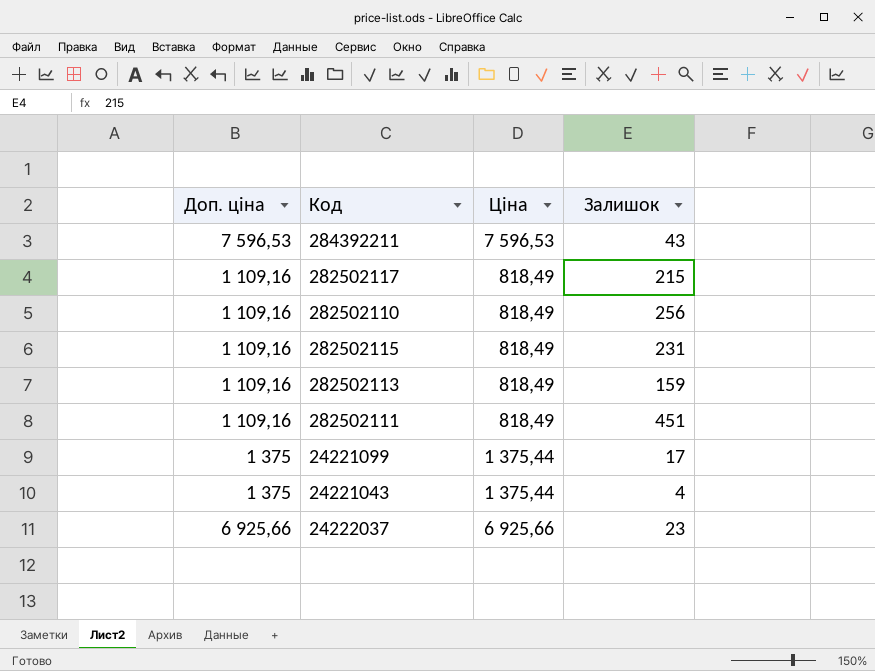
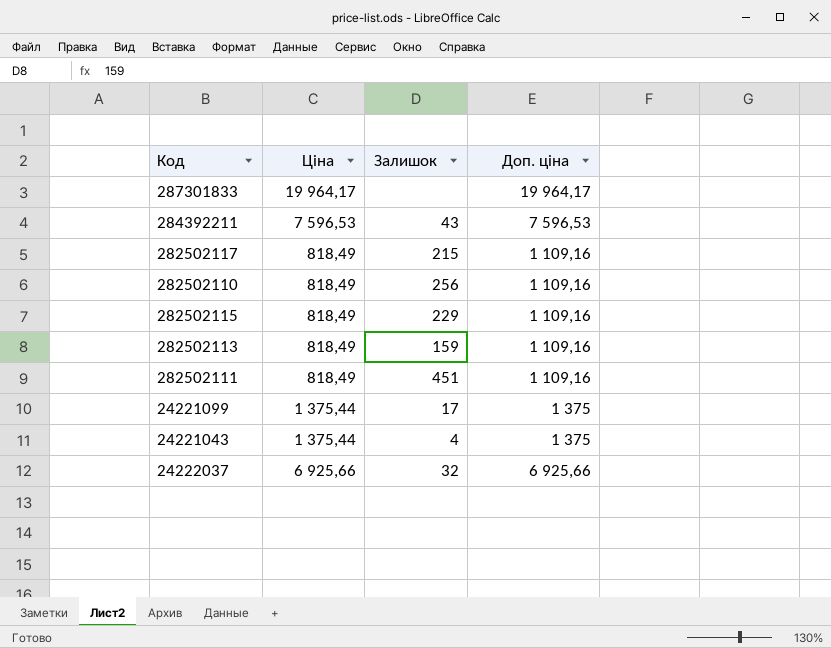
column Доп. ціна | position: 1 -> 4
row 287301833: none -> 19 964,17 | none | 19 964,17
282502115 | Залишок: 231 -> 229
24222037 | Залишок: 23 -> 32

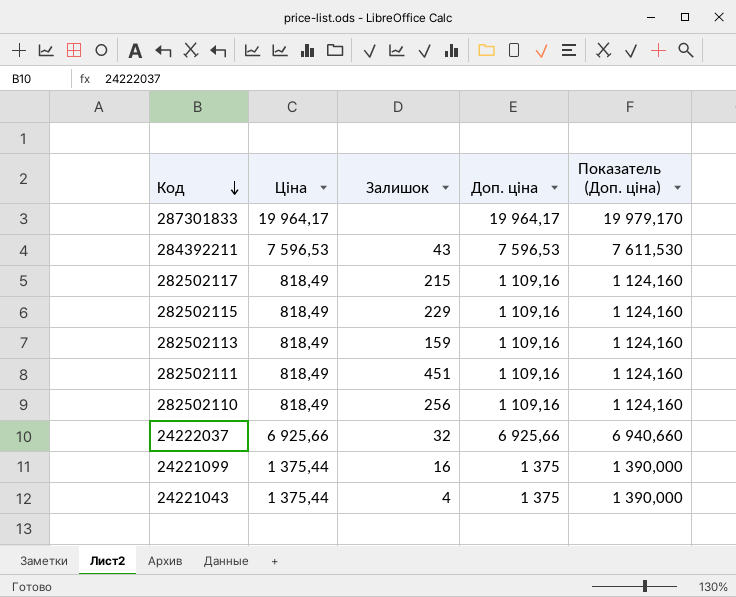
row order: none -> Код descending
column Показатель (Доп. ціна) | formula: none -> [Доп. ціна] + 15
24221099 | Залишок: 17 -> 16

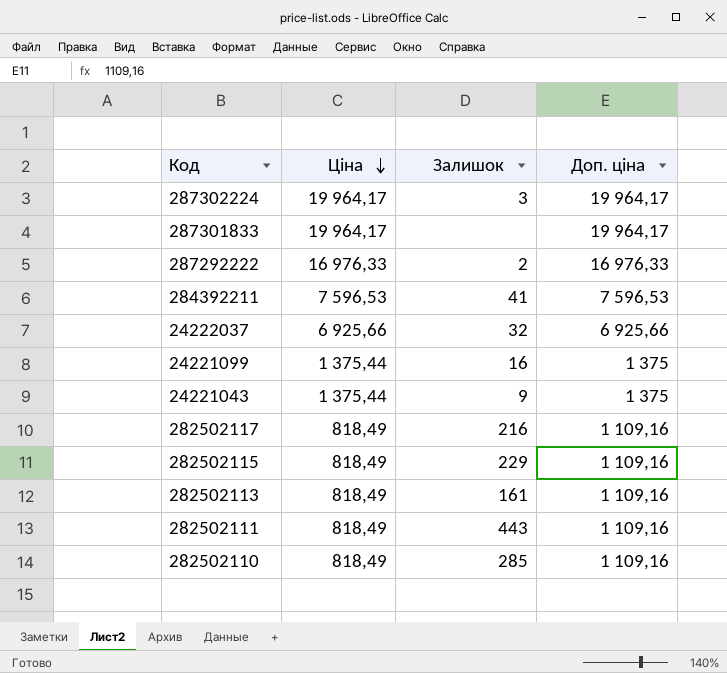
row order: Код descending -> Ціна descending
column Показатель (Доп. ціна) | formula: [Доп. ціна] + 15 -> none
row 287302224: none -> 19 964,17 | 3 | 19 964,17
row 287292222: none -> 16 976,33 | 2 | 16 976,33
284392211 | Залишок: 43 -> 41
24221043 | Залишок: 4 -> 9
282502117 | Залишок: 215 -> 216
282502113 | Залишок: 159 -> 161
282502111 | Залишок: 451 -> 443
282502110 | Залишок: 256 -> 285

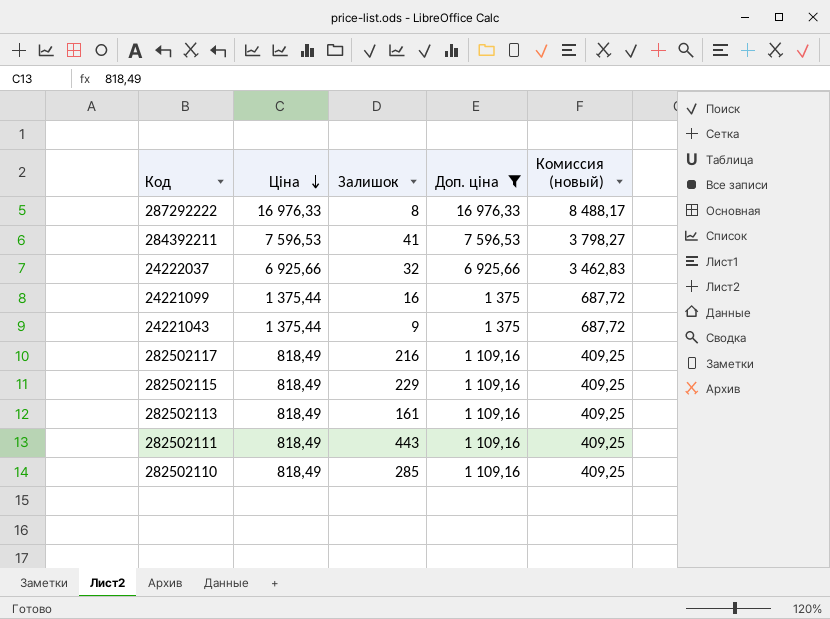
filter: none -> Доп. ціна != 19 964,17
column Комиссия (новый) | formula: none -> [Ціна] * 0,5
287292222 | Залишок: 2 -> 8

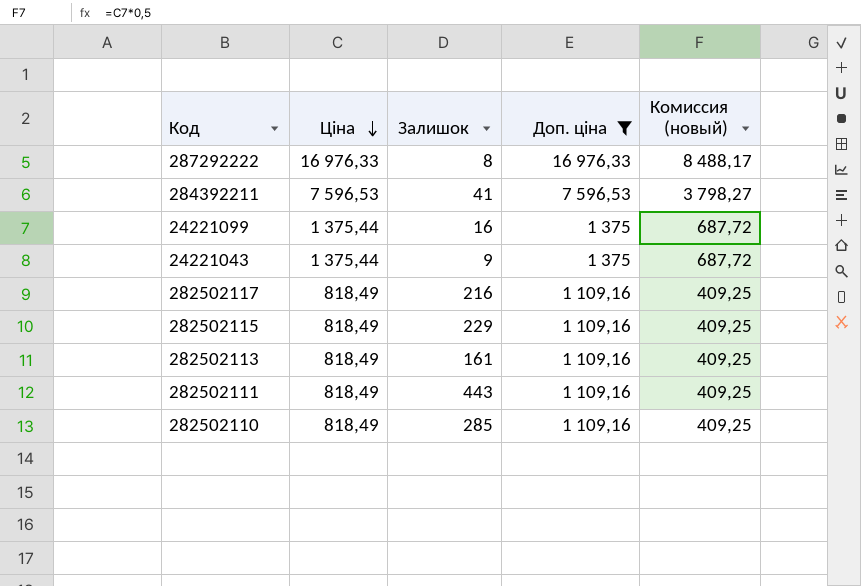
row 24222037: 6 925,66 | 32 | 6 925,66 | 3 462,83 -> none

